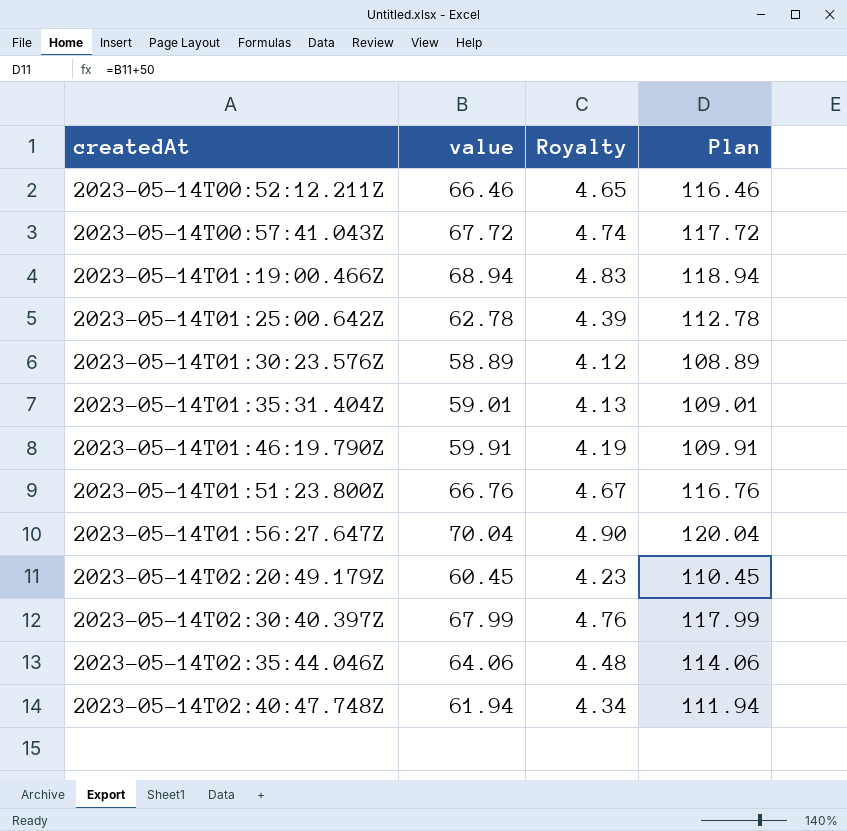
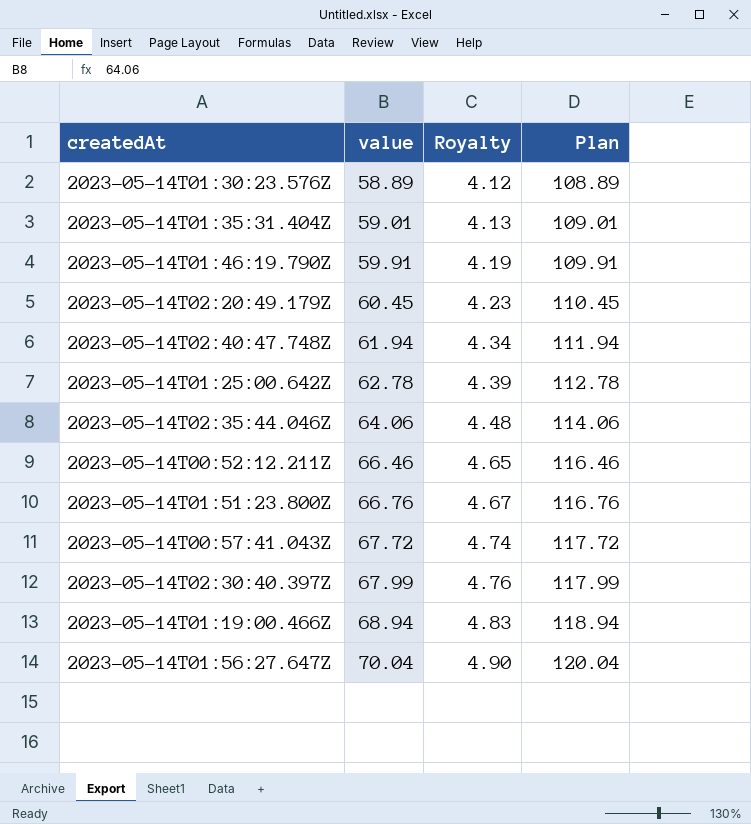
row order: createdAt ascending -> value ascending

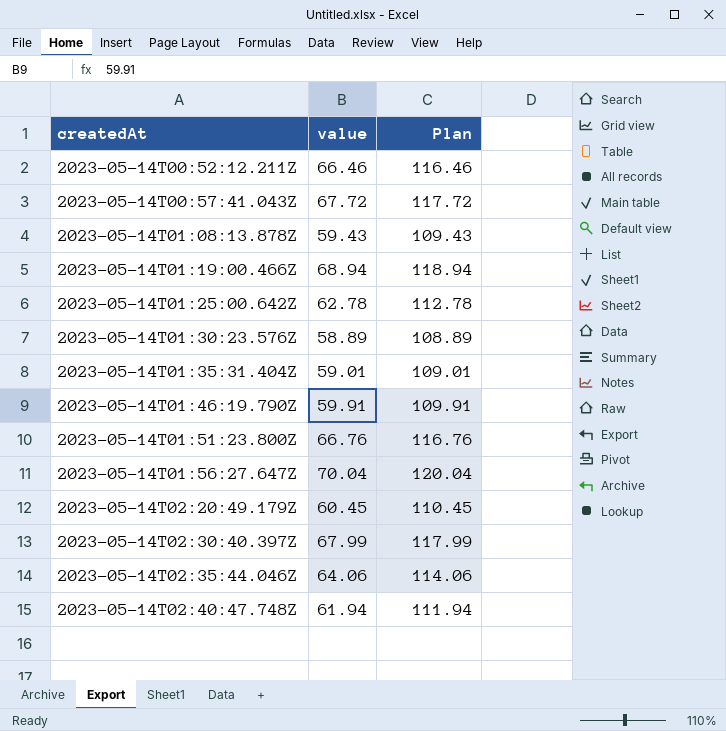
row order: value ascending -> createdAt ascending
column Royalty | formula: [value] * 0.07 -> none
row 2023-05-14T01:08:13.878Z: none -> 59.43 | 109.43

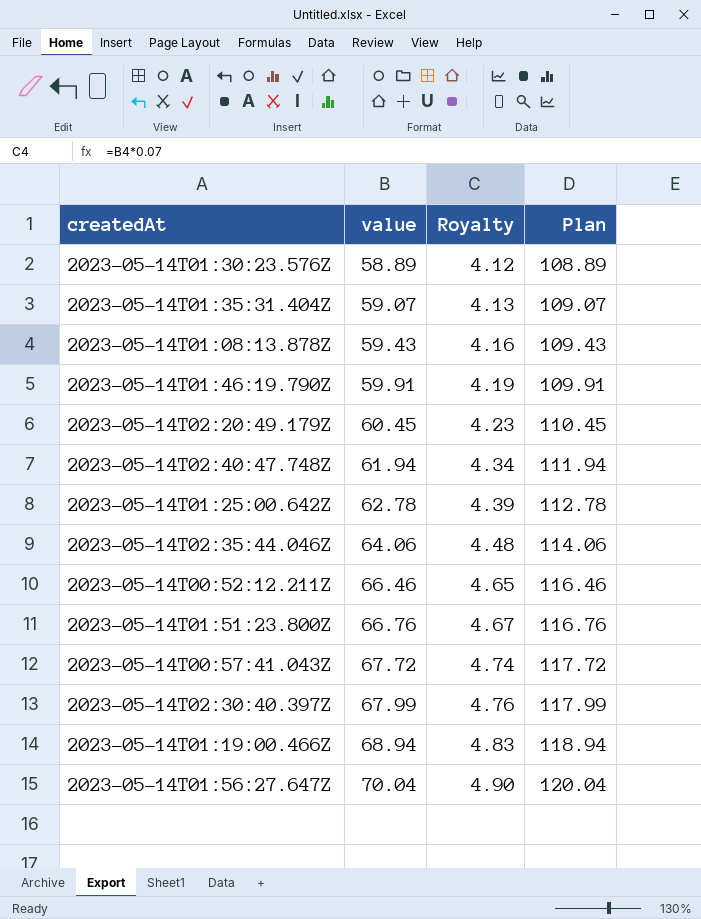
row order: createdAt ascending -> value ascending
column Royalty | formula: none -> [value] * 0.07
2023-05-14T01:35:31.404Z | value: 59.01 -> 59.07
2023-05-14T01:35:31.404Z | Plan: 109.01 -> 109.07

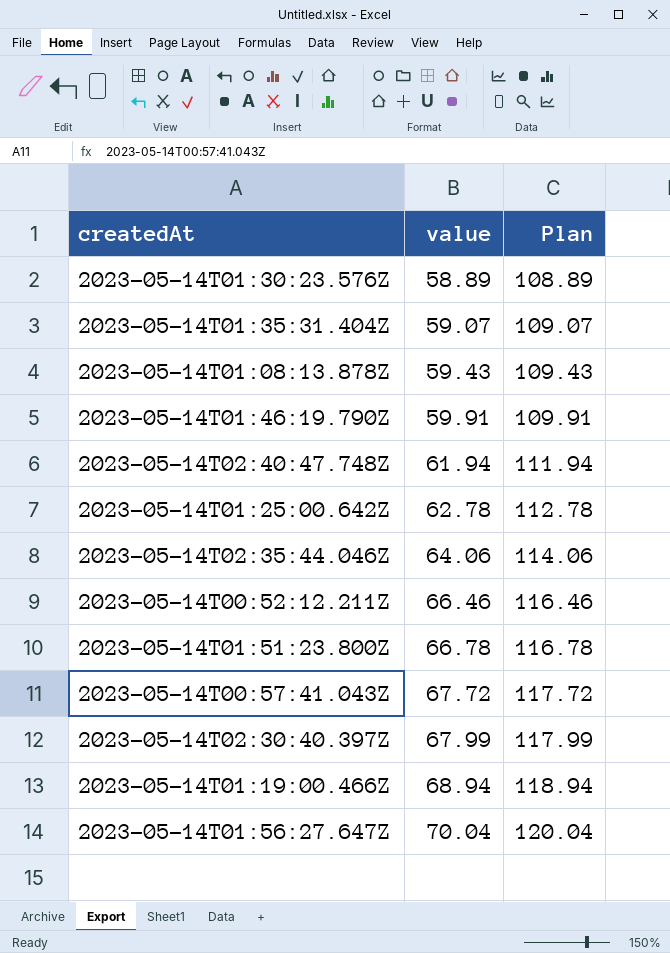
column Royalty | formula: [value] * 0.07 -> none
row 2023-05-14T02:20:49.179Z: 60.45 | 4.23 | 110.45 -> none
2023-05-14T01:51:23.800Z | value: 66.76 -> 66.78
2023-05-14T01:51:23.800Z | Plan: 116.76 -> 116.78

